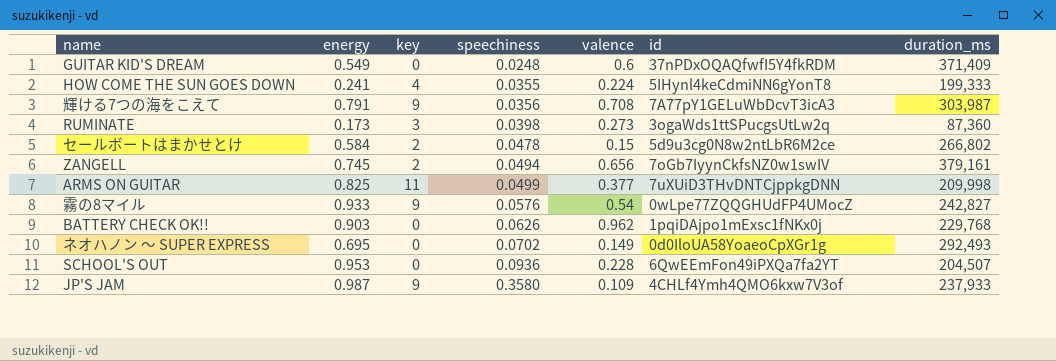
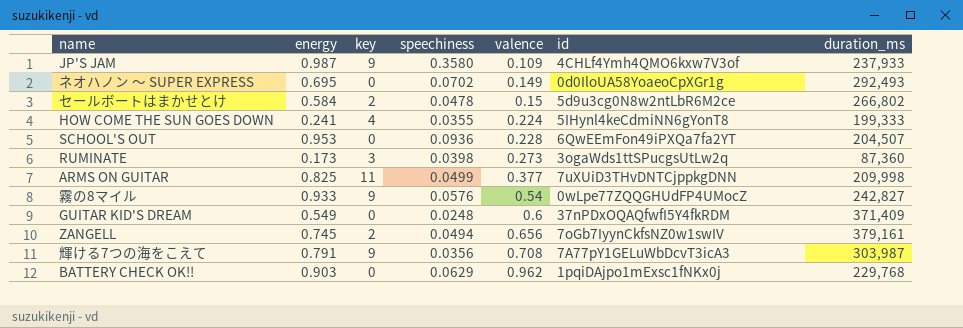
row order: speechiness ascending -> valence ascending
BATTERY CHECK OK!! | speechiness: 0.0626 -> 0.0629

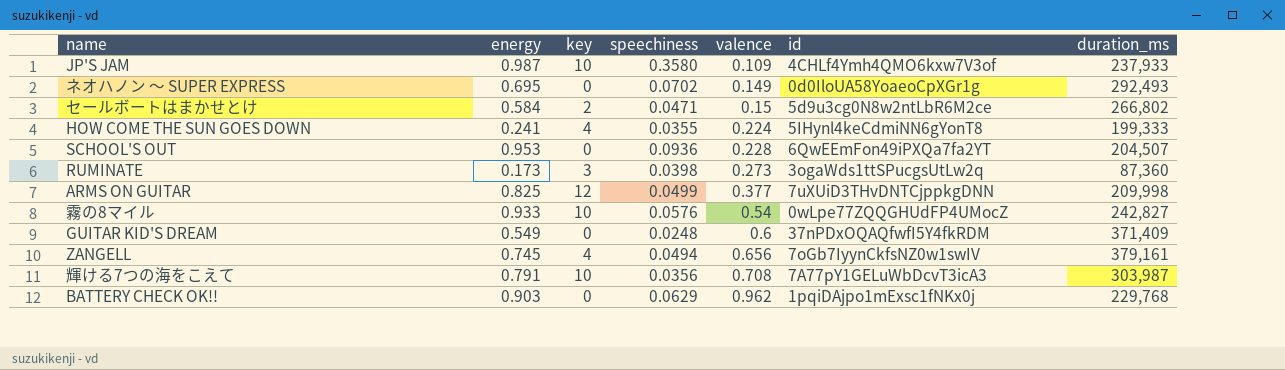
JP'S JAM | key: 9 -> 10
セールボートはまかせとけ | speechiness: 0.0478 -> 0.0471
ARMS ON GUITAR | key: 11 -> 12
霧の8マイル | key: 9 -> 10
ZANGELL | key: 2 -> 4
輝ける7つの海をこえて | key: 9 -> 10

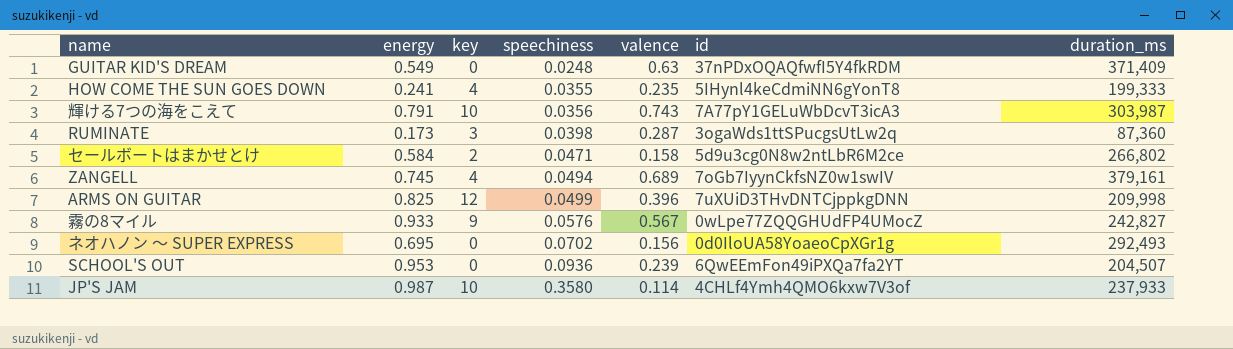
row order: valence ascending -> speechiness ascending
row BATTERY CHECK OK!!: 0.903 | 0 | 0.0629 | 0.962 | 1pqiDAjpo1mExsc1fNKx0j | 229,768 -> none
GUITAR KID'S DREAM | valence: 0.6 -> 0.63
HOW COME THE SUN GOES DOWN | valence: 0.224 -> 0.235
輝ける7つの海をこえて | valence: 0.708 -> 0.743
RUMINATE | valence: 0.273 -> 0.287
セールボートはまかせとけ | valence: 0.15 -> 0.158
ZANGELL | valence: 0.656 -> 0.689
ARMS ON GUITAR | valence: 0.377 -> 0.396
霧の8マイル | key: 10 -> 9
霧の8マイル | valence: 0.54 -> 0.567
ネオハノン 〜 SUPER EXPRESS | valence: 0.149 -> 0.156
SCHOOL'S OUT | valence: 0.228 -> 0.239
JP'S JAM | valence: 0.109 -> 0.114

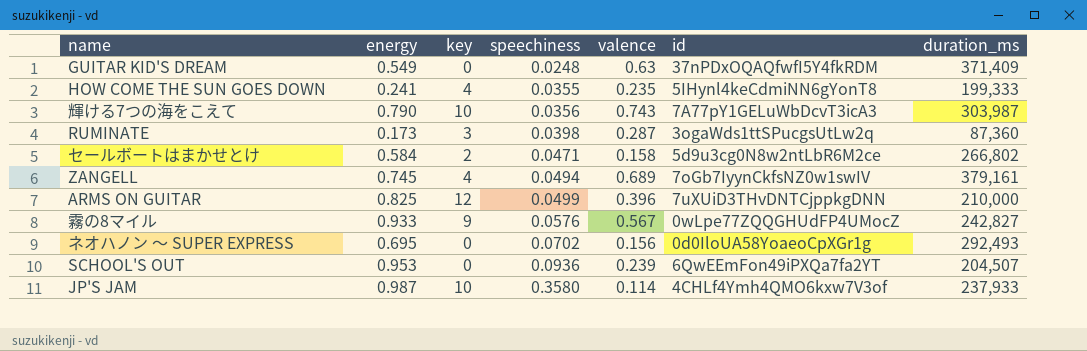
輝ける7つの海をこえて | energy: 0.791 -> 0.790
ARMS ON GUITAR | duration_ms: 209,998 -> 210,000

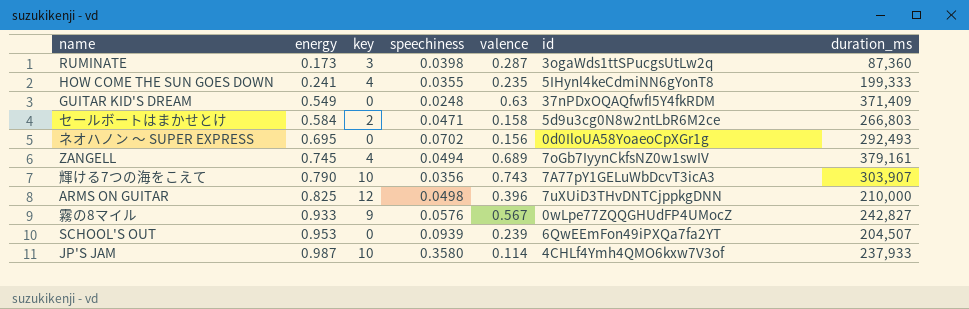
row order: speechiness ascending -> energy ascending
セールボートはまかせとけ | duration_ms: 266,802 -> 266,803
輝ける7つの海をこえて | duration_ms: 303,987 -> 303,907
ARMS ON GUITAR | speechiness: 0.0499 -> 0.0498
SCHOOL'S OUT | speechiness: 0.0936 -> 0.0939

